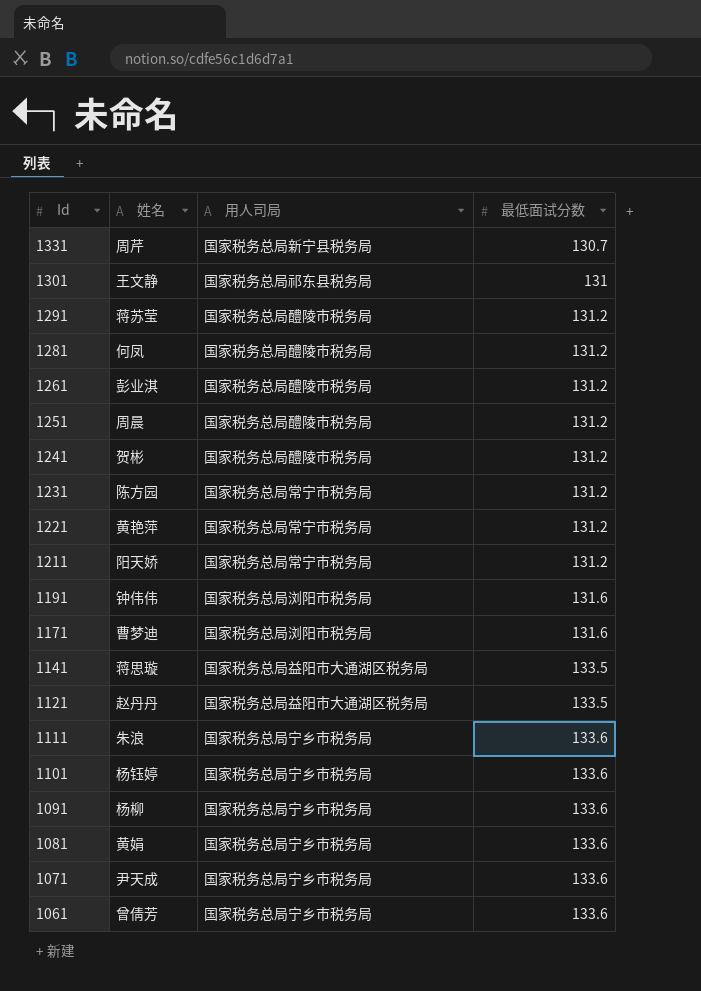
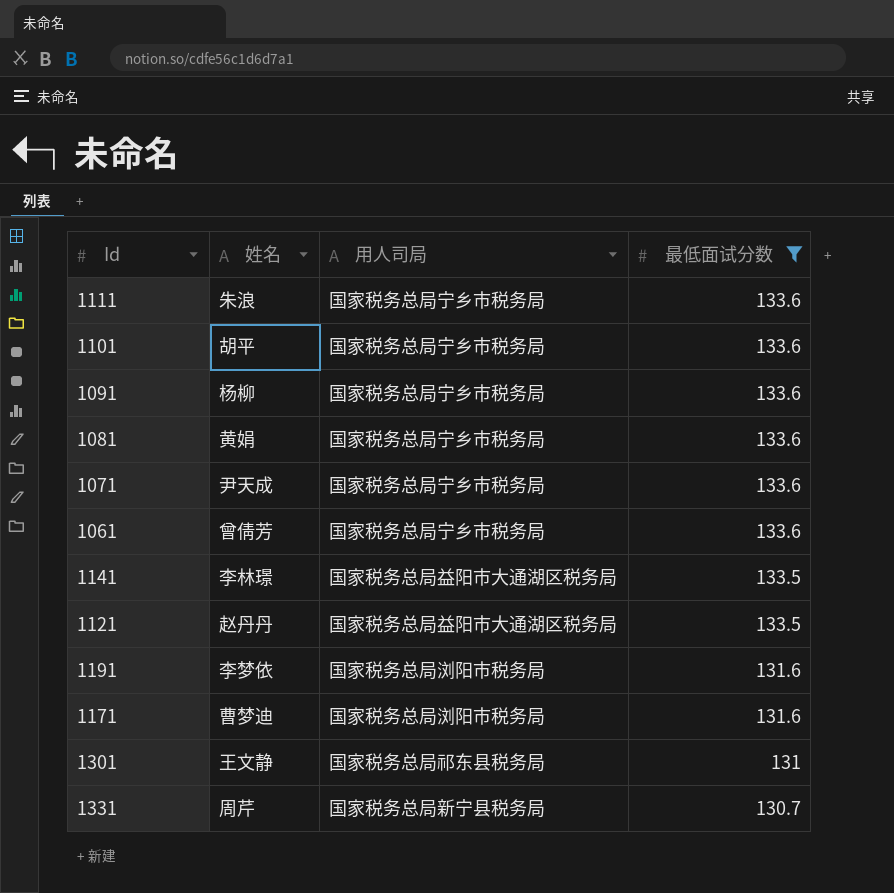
filter: none -> 最低面试分数 != 131.2
row order: Id descending -> 最低面试分数 descending
1101 | 姓名: 杨钰婷 -> 胡平
1141 | 姓名: 蒋思璇 -> 李林璟
1191 | 姓名: 钟伟伟 -> 李梦依

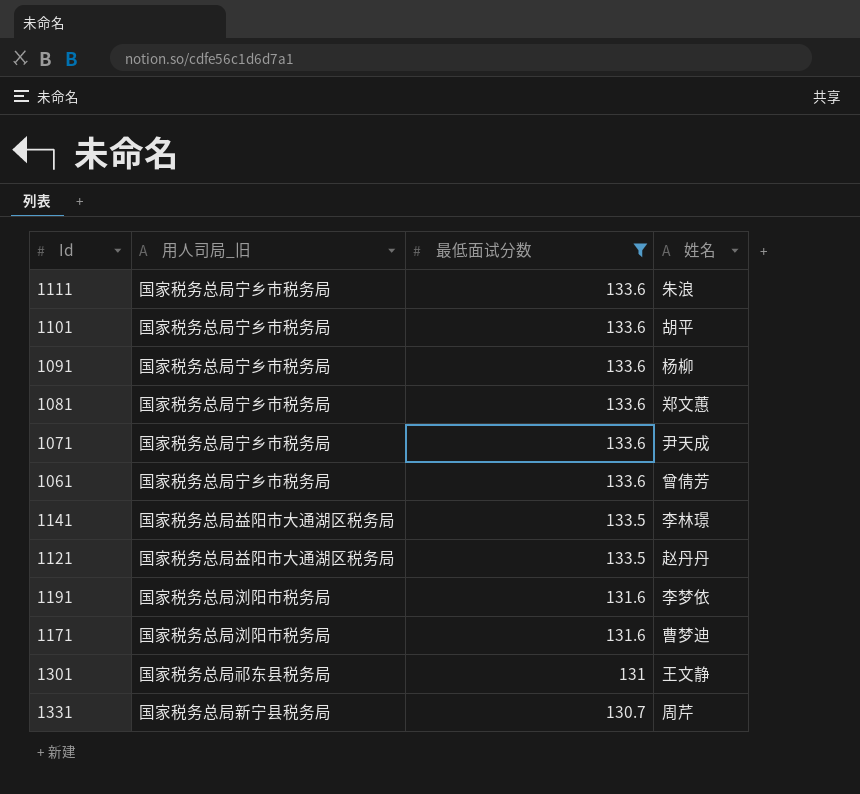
column name: 用人司局 -> 用人司局_旧
column 姓名 | position: 2 -> 4
1081 | 姓名: 黄娟 -> 郑文蕙

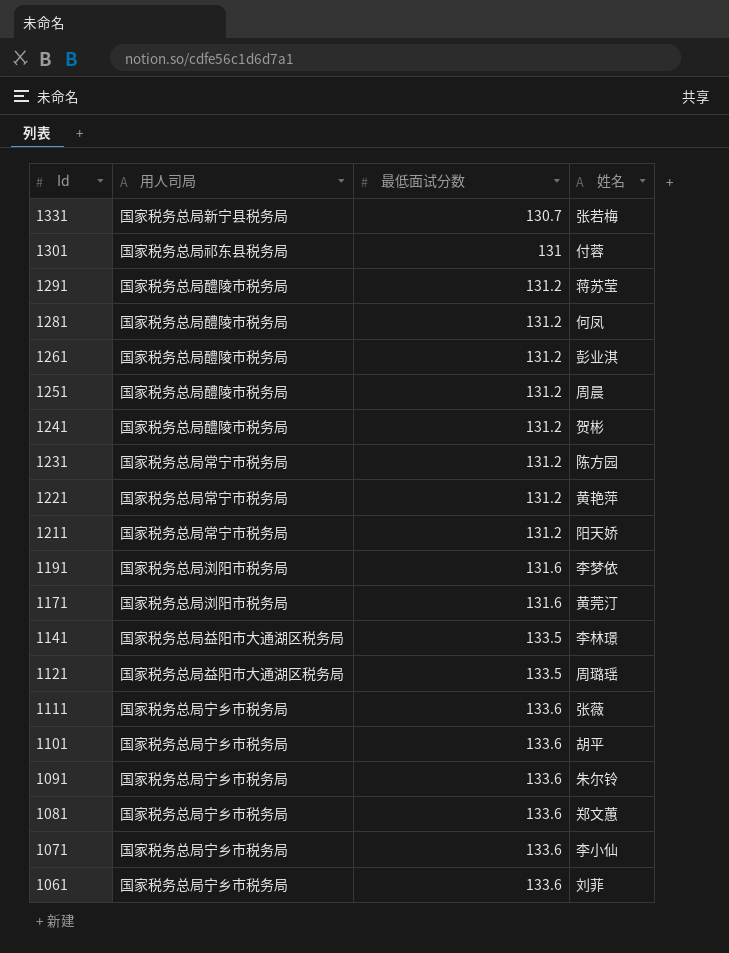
filter: 最低面试分数 != 131.2 -> none
row order: 最低面试分数 descending -> Id descending
column name: 用人司局_旧 -> 用人司局
1331 | 姓名: 周芹 -> 张若梅
1301 | 姓名: 王文静 -> 付蓉
1171 | 姓名: 曹梦迪 -> 黄莞汀
1121 | 姓名: 赵丹丹 -> 周璐瑶
1111 | 姓名: 朱浪 -> 张薇
1091 | 姓名: 杨柳 -> 朱尔铃
1071 | 姓名: 尹天成 -> 李小仙
1061 | 姓名: 曾倩芳 -> 刘菲

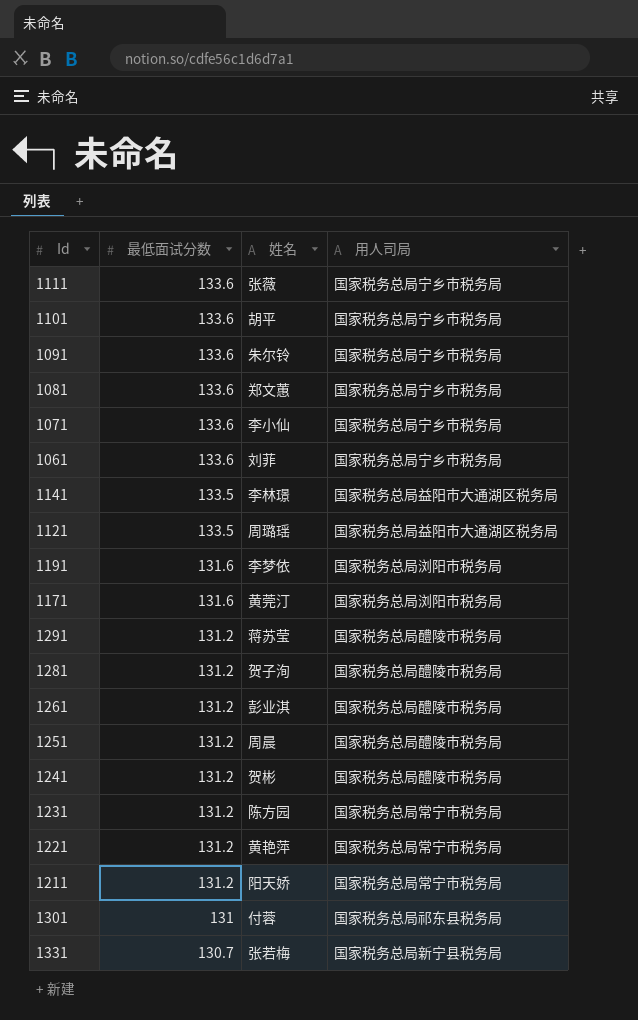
row order: Id descending -> 最低面试分数 descending
column 用人司局 | position: 2 -> 4
1281 | 姓名: 何凤 -> 贺子洵

